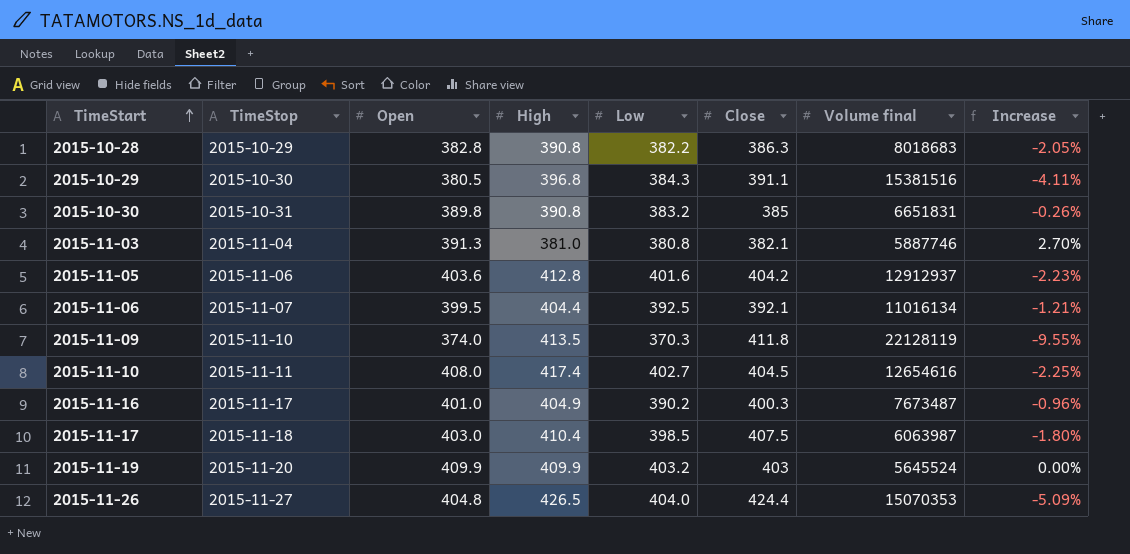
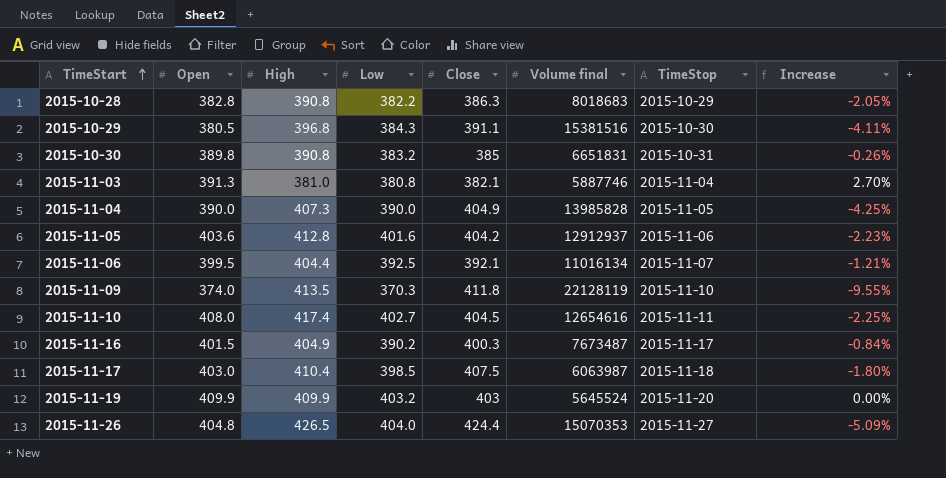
column TimeStop | position: 2 -> 7
row 2015-11-04: none -> 390.0 | 407.3 | 390.0 | 404.9 | 13985828 | 2015-11-05 | -4.25%
2015-11-16 | Open: 401.0 -> 401.5
2015-11-16 | Increase: -0.96% -> -0.84%

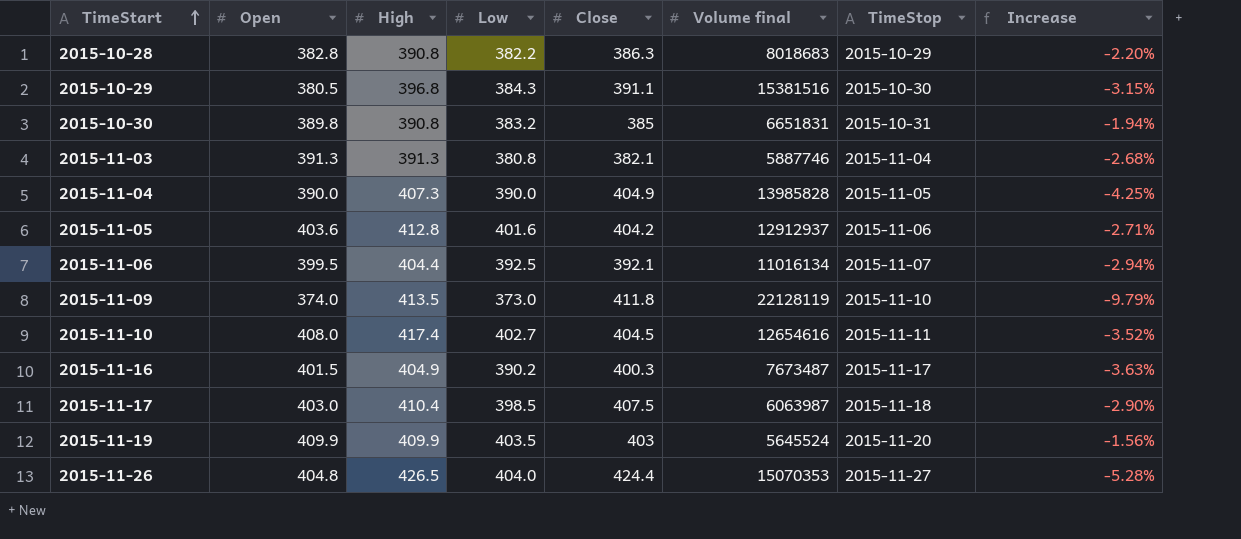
column Increase | formula: ([Open] - [High]) / [High] -> ([Low] - [High]) / [High]
2015-11-03 | High: 381.0 -> 391.3
2015-11-09 | Low: 370.3 -> 373.0
2015-11-19 | Low: 403.2 -> 403.5

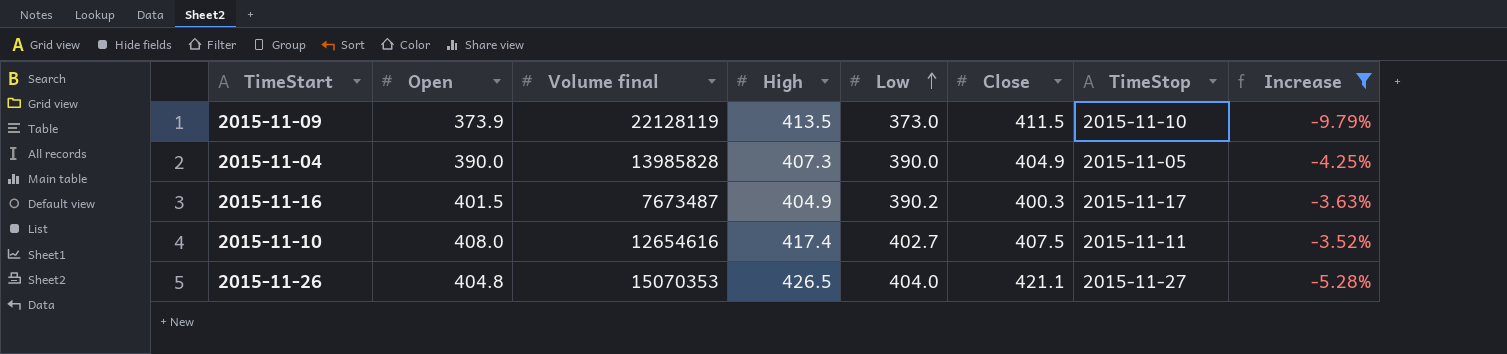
filter: none -> Increase <= -3.52%
row order: TimeStart ascending -> Low ascending
column Volume final | position: 6 -> 3
2015-11-09 | Open: 374.0 -> 373.9
2015-11-09 | Close: 411.8 -> 411.5
2015-11-10 | Close: 404.5 -> 407.5
2015-11-26 | Close: 424.4 -> 421.1

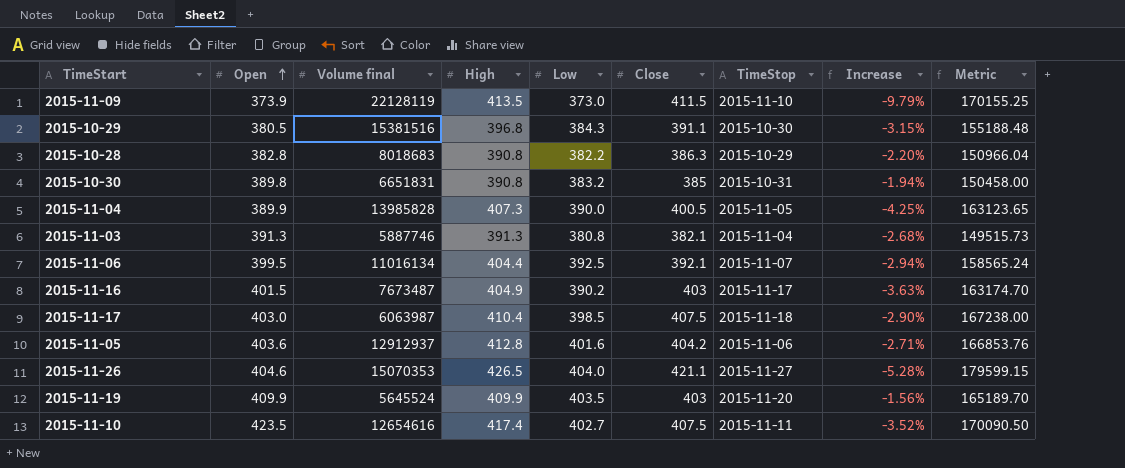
filter: Increase <= -3.52% -> none
row order: Low ascending -> Open ascending
column Metric | formula: none -> [High] * [Close]
2015-11-04 | Open: 390.0 -> 389.9
2015-11-04 | Close: 404.9 -> 400.5
2015-11-16 | Close: 400.3 -> 403
2015-11-26 | Open: 404.8 -> 404.6
2015-11-10 | Open: 408.0 -> 423.5

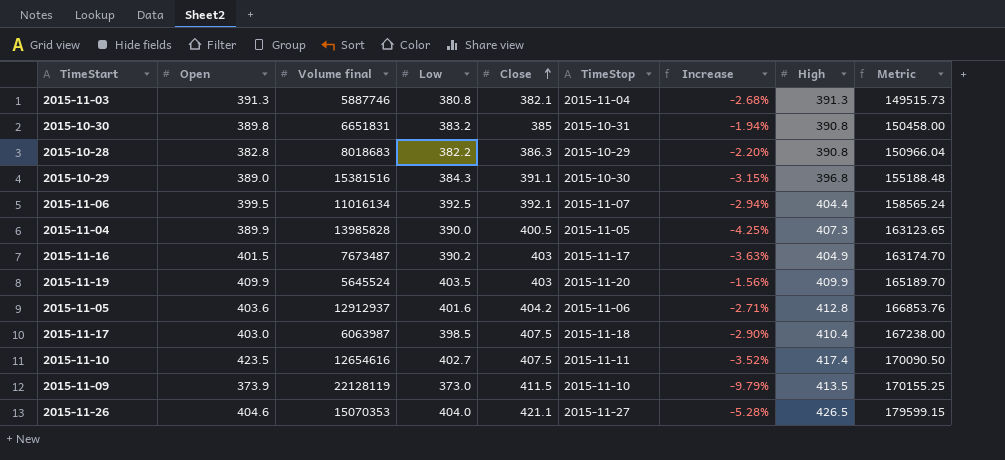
row order: Open ascending -> Close ascending
column High | position: 4 -> 8
2015-10-29 | Open: 380.5 -> 389.0

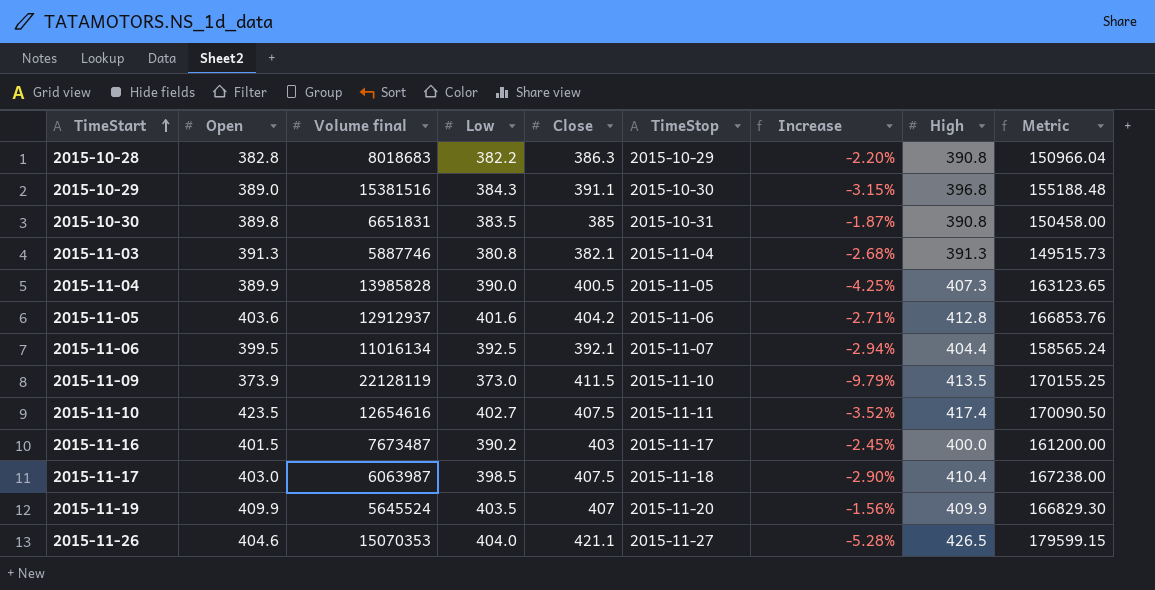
row order: Close ascending -> TimeStart ascending
2015-10-30 | Low: 383.2 -> 383.5
2015-10-30 | Increase: -1.94% -> -1.87%
2015-11-16 | Increase: -3.63% -> -2.45%
2015-11-16 | High: 404.9 -> 400.0
2015-11-16 | Metric: 163174.70 -> 161200.00
2015-11-19 | Close: 403 -> 407
2015-11-19 | Metric: 165189.70 -> 166829.30

